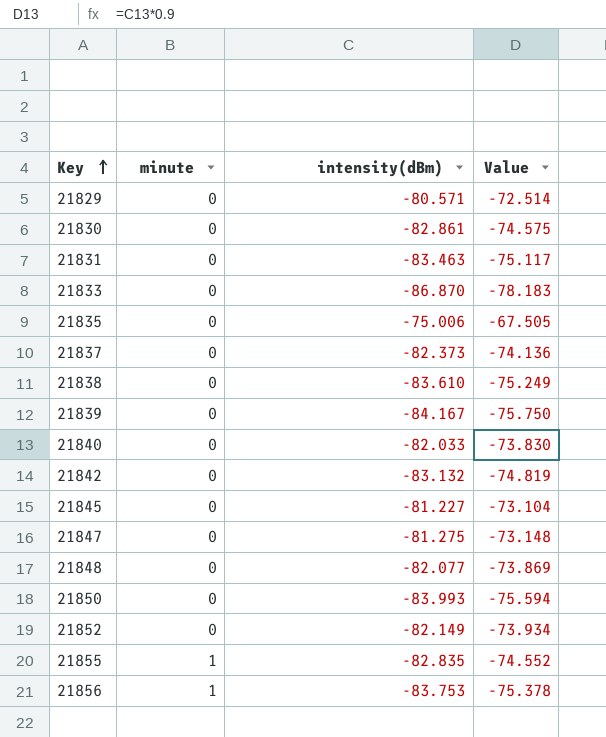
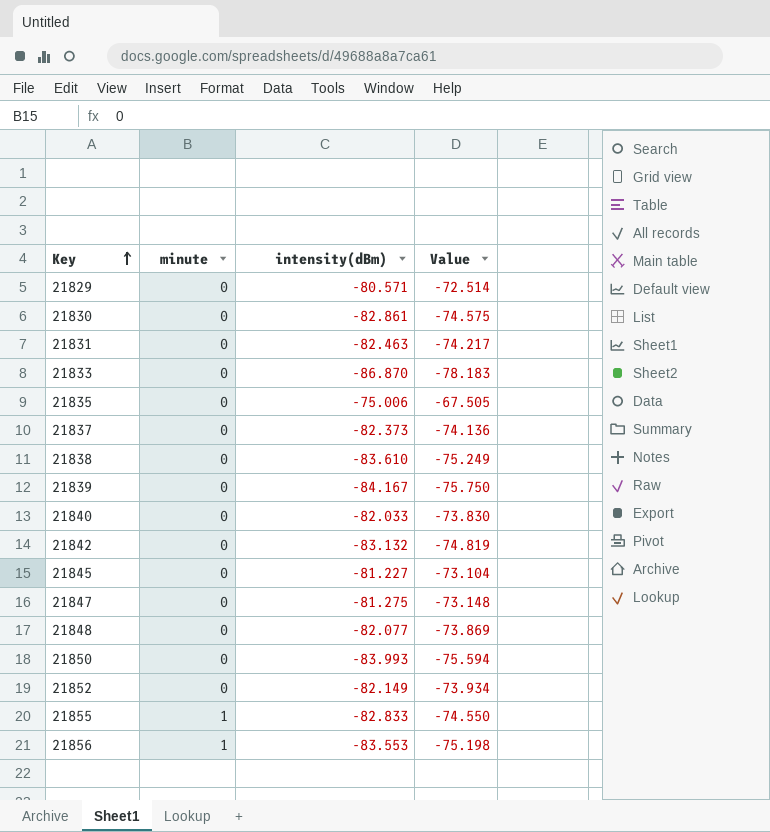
21831 | intensity(dBm): -83.463 -> -82.463
21831 | Value: -75.117 -> -74.217
21855 | intensity(dBm): -82.835 -> -82.833
21855 | Value: -74.552 -> -74.550
21856 | intensity(dBm): -83.753 -> -83.553
21856 | Value: -75.378 -> -75.198

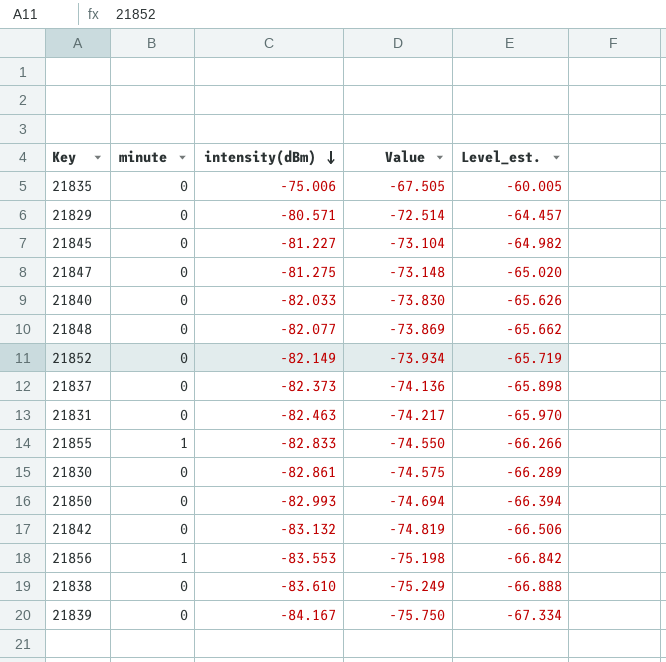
row order: Key ascending -> intensity(dBm) descending
column Level_est. | formula: none -> [intensity(dBm)] * 0.8
row 21833: 0 | -86.870 | -78.183 -> none
21850 | intensity(dBm): -83.993 -> -82.993
21850 | Value: -75.594 -> -74.694

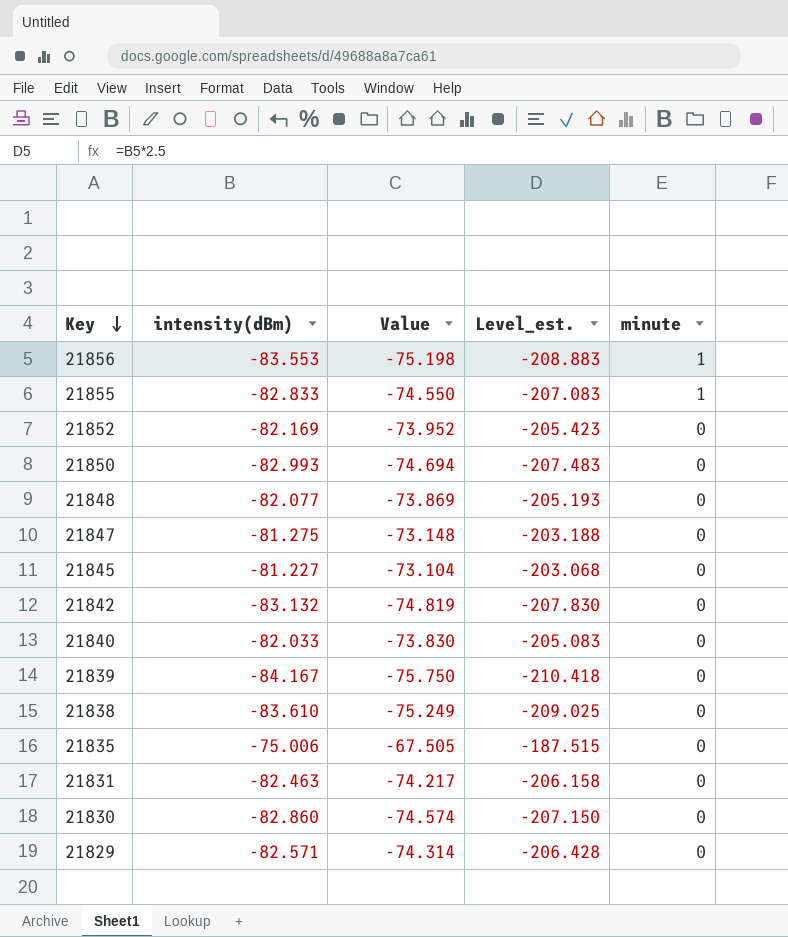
row order: intensity(dBm) descending -> Key descending
column Level_est. | formula: [intensity(dBm)] * 0.8 -> [intensity(dBm)] * 2.5
column minute | position: 2 -> 5
row 21837: 0 | -82.373 | -74.136 | -65.898 -> none
21852 | intensity(dBm): -82.149 -> -82.169
21852 | Value: -73.934 -> -73.952
21830 | intensity(dBm): -82.861 -> -82.860
21830 | Value: -74.575 -> -74.574
21829 | intensity(dBm): -80.571 -> -82.571
21829 | Value: -72.514 -> -74.314

